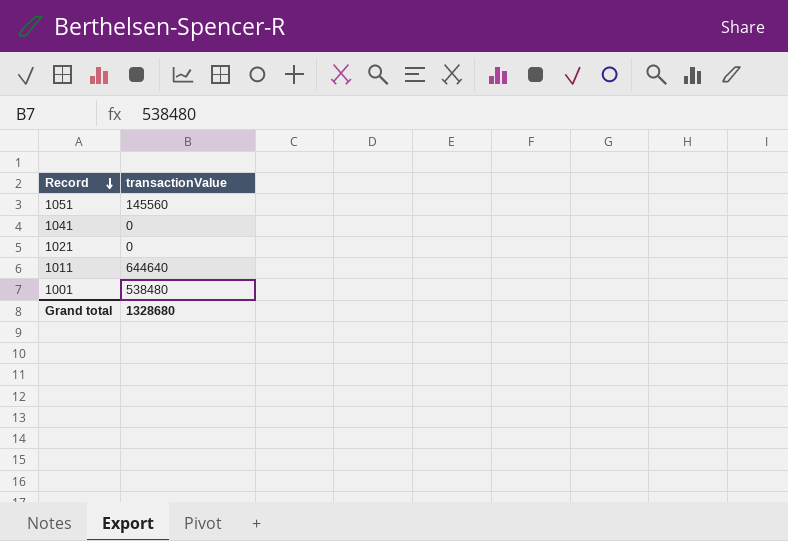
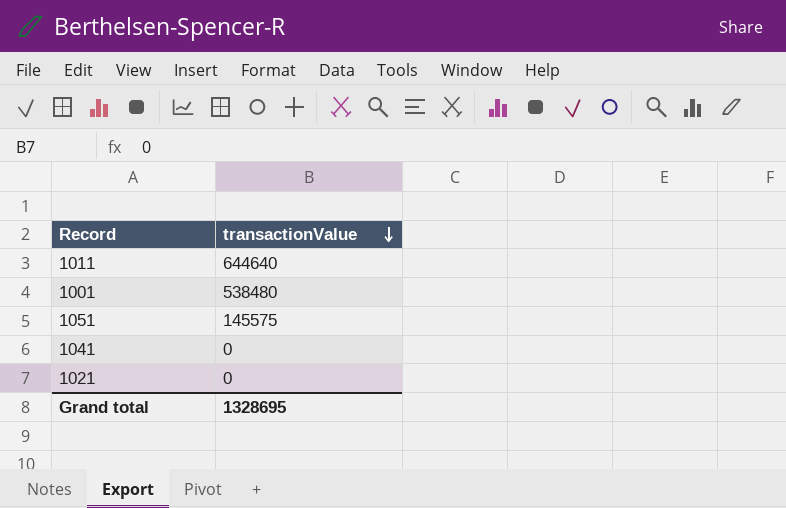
row order: Record descending -> transactionValue descending
1051 | transactionValue: 145560 -> 145575
Grand total | transactionValue: 1328680 -> 1328695

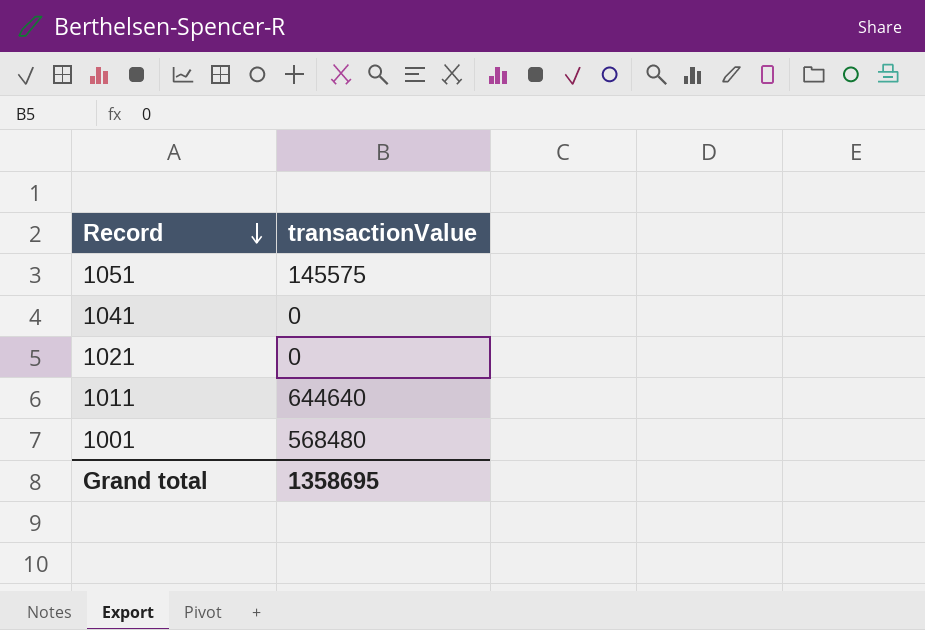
row order: transactionValue descending -> Record descending
1001 | transactionValue: 538480 -> 568480
Grand total | transactionValue: 1328695 -> 1358695

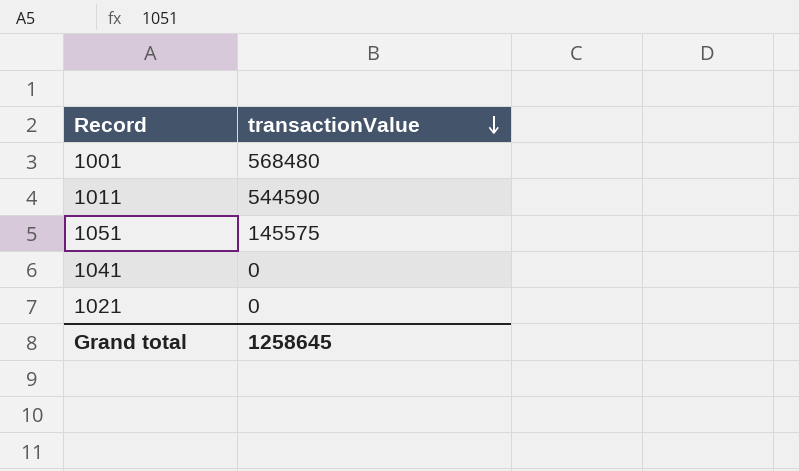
row order: Record descending -> transactionValue descending
1011 | transactionValue: 644640 -> 544590
Grand total | transactionValue: 1358695 -> 1258645

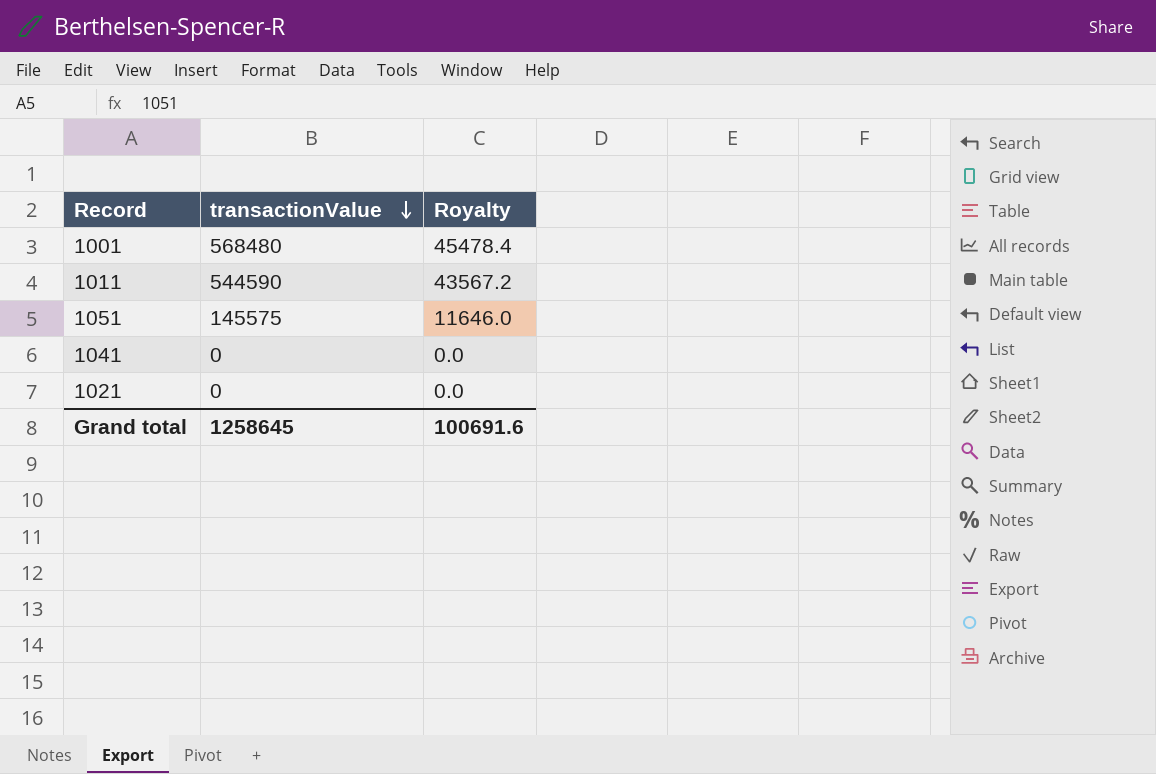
column Royalty | formula: none -> [transactionValue] * 0.08

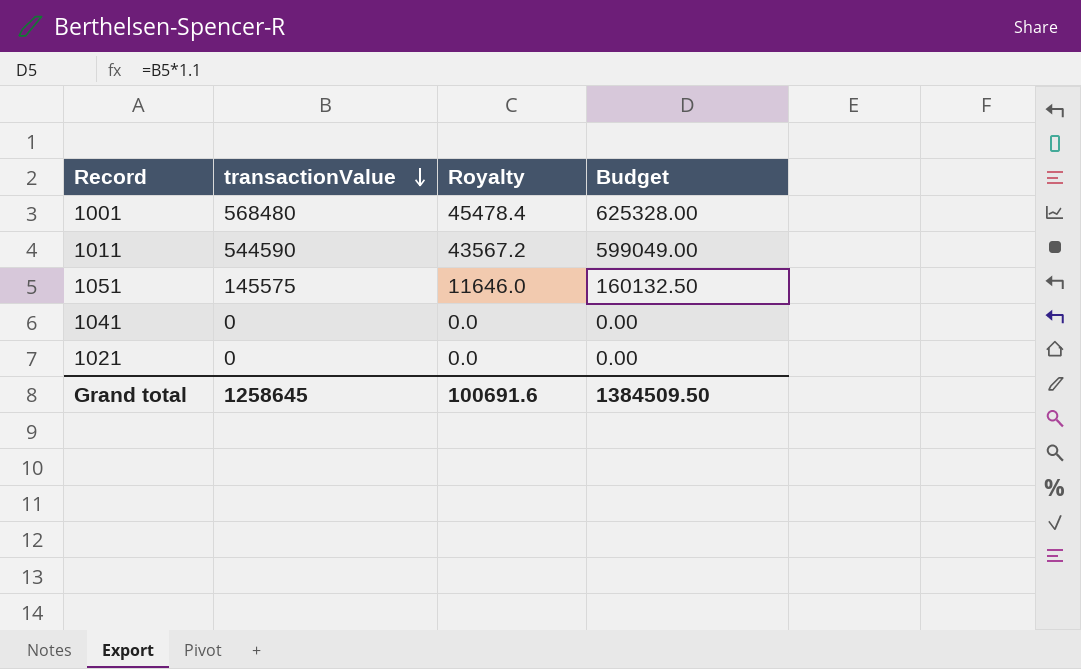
column Budget | formula: none -> [transactionValue] * 1.1

